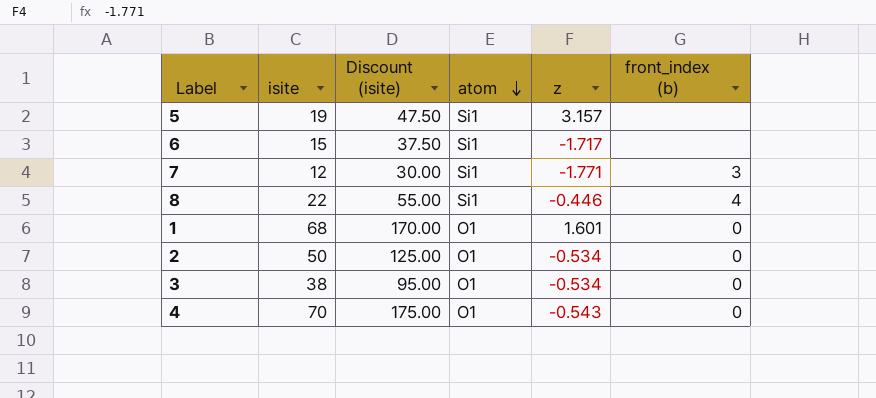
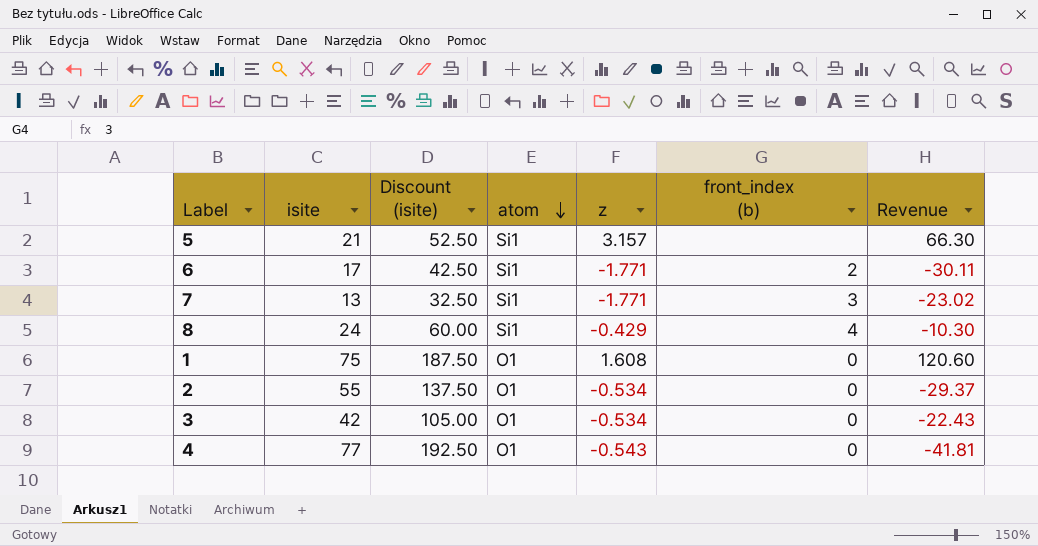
column Revenue | formula: none -> [isite] * [z]
5 | isite: 19 -> 21
5 | Discount (isite): 47.50 -> 52.50
6 | isite: 15 -> 17
6 | Discount (isite): 37.50 -> 42.50
6 | z: -1.717 -> -1.771
6 | front_index (b): none -> 2
7 | isite: 12 -> 13
7 | Discount (isite): 30.00 -> 32.50
8 | isite: 22 -> 24
8 | Discount (isite): 55.00 -> 60.00
8 | z: -0.446 -> -0.429
1 | isite: 68 -> 75
1 | Discount (isite): 170.00 -> 187.50
1 | z: 1.601 -> 1.608
2 | isite: 50 -> 55
2 | Discount (isite): 125.00 -> 137.50
3 | isite: 38 -> 42
3 | Discount (isite): 95.00 -> 105.00
4 | isite: 70 -> 77
4 | Discount (isite): 175.00 -> 192.50

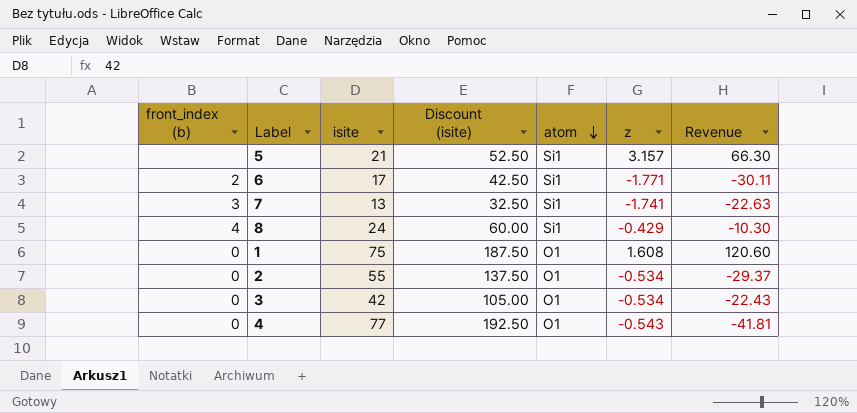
column front_index (b) | position: 6 -> 1
7 | z: -1.771 -> -1.741
7 | Revenue: -23.02 -> -22.63

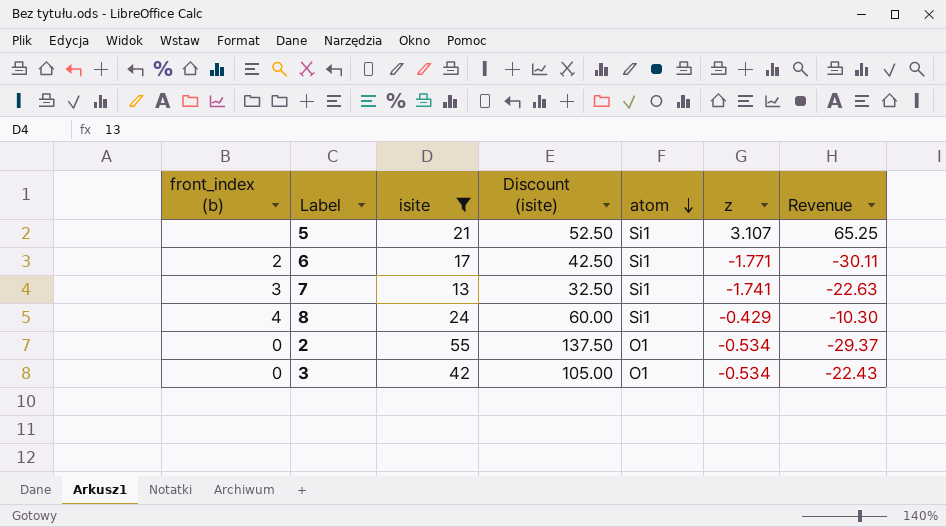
filter: none -> isite <= 55
5 | z: 3.157 -> 3.107
5 | Revenue: 66.30 -> 65.25

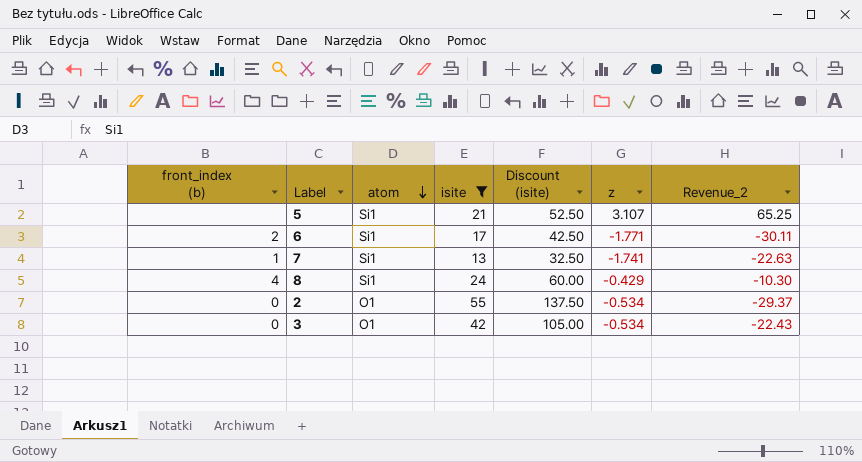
column atom | position: 5 -> 3
column name: Revenue -> Revenue_2
7 | front_index (b): 3 -> 1

